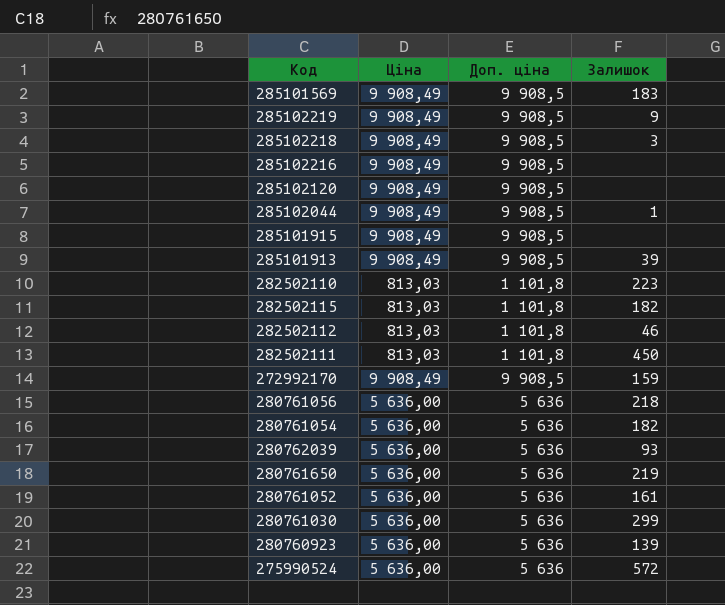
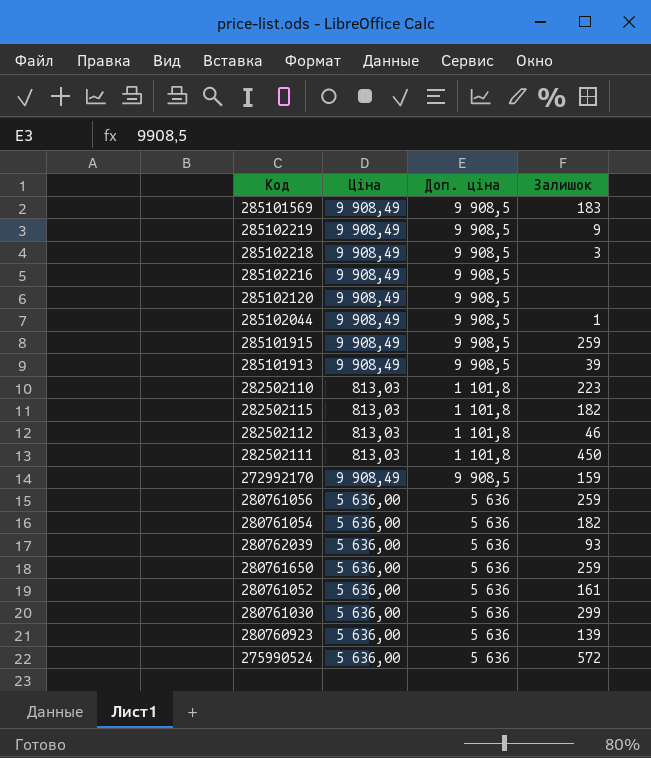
285101915 | Залишок: none -> 259
280761056 | Залишок: 218 -> 259
280761650 | Залишок: 219 -> 259

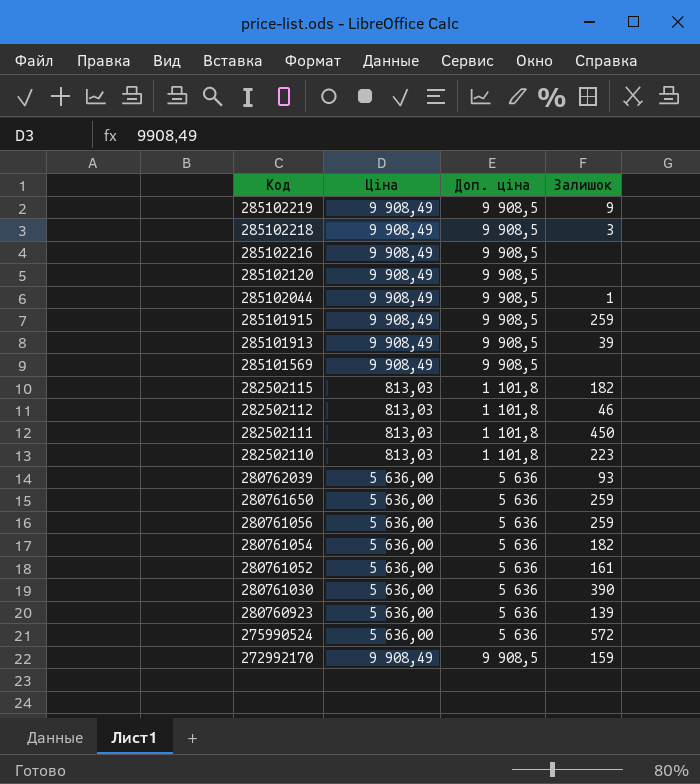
row order: none -> Код descending
285101569 | Залишок: 183 -> none
280761030 | Залишок: 299 -> 390

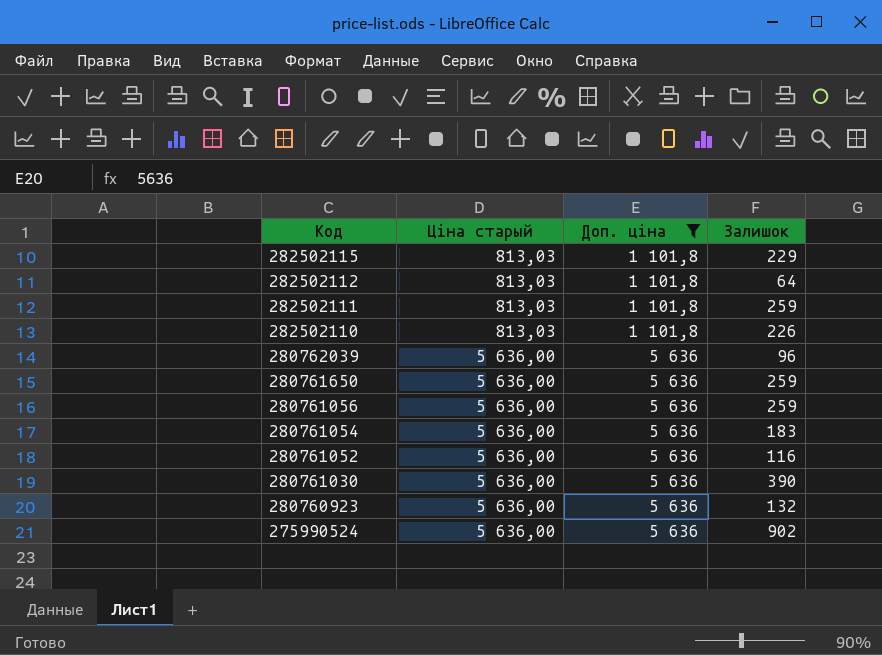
filter: none -> Доп. ціна != 9 908,5
column name: Ціна -> Ціна старый
282502115 | Залишок: 182 -> 229
282502112 | Залишок: 46 -> 64
282502111 | Залишок: 450 -> 259
282502110 | Залишок: 223 -> 226
280762039 | Залишок: 93 -> 96
280761054 | Залишок: 182 -> 183
280761052 | Залишок: 161 -> 116
280760923 | Залишок: 139 -> 132
275990524 | Залишок: 572 -> 902

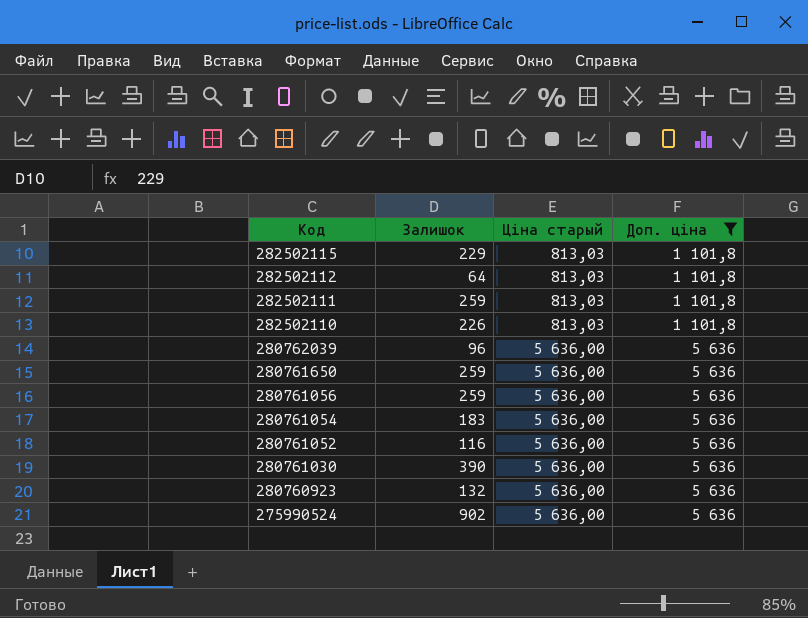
column Залишок | position: 4 -> 2

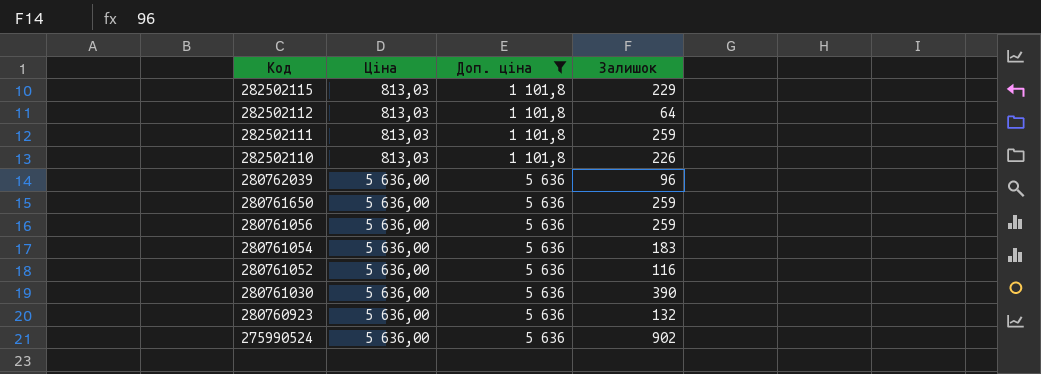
column name: Ціна старый -> Ціна
column Залишок | position: 2 -> 4

